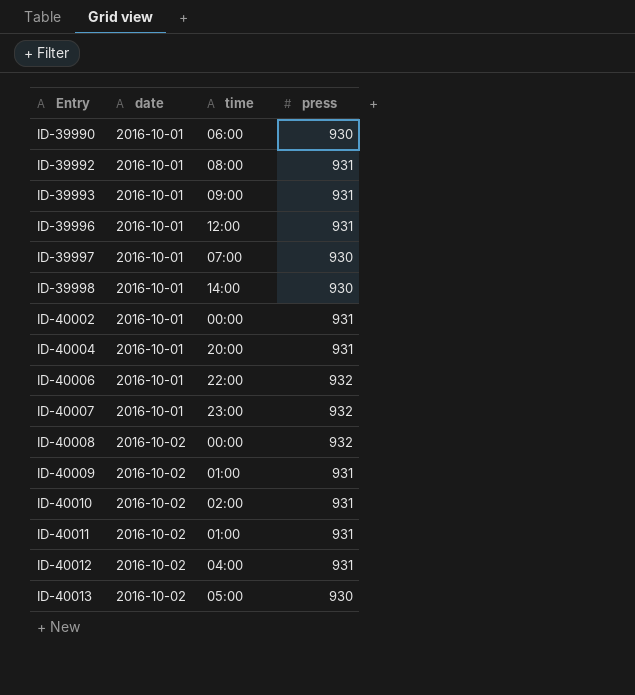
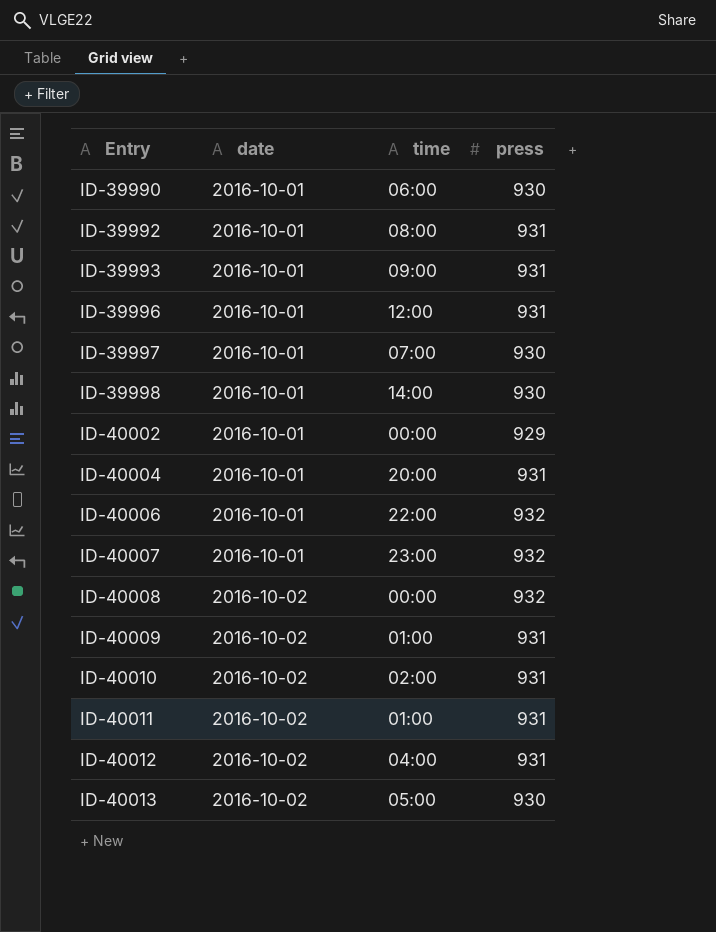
ID-40002 | press: 931 -> 929

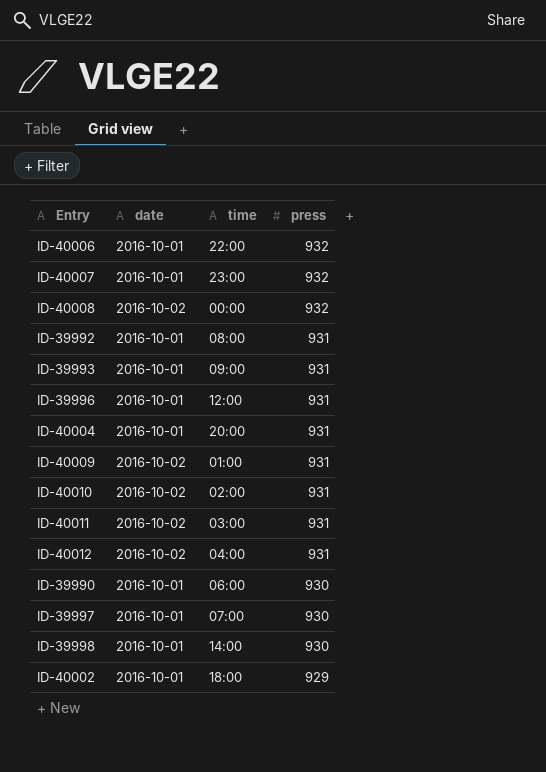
row order: Entry ascending -> press descending
row ID-40013: 2016-10-02 | 05:00 | 930 -> none
ID-40011 | time: 01:00 -> 03:00
ID-40002 | time: 00:00 -> 18:00

